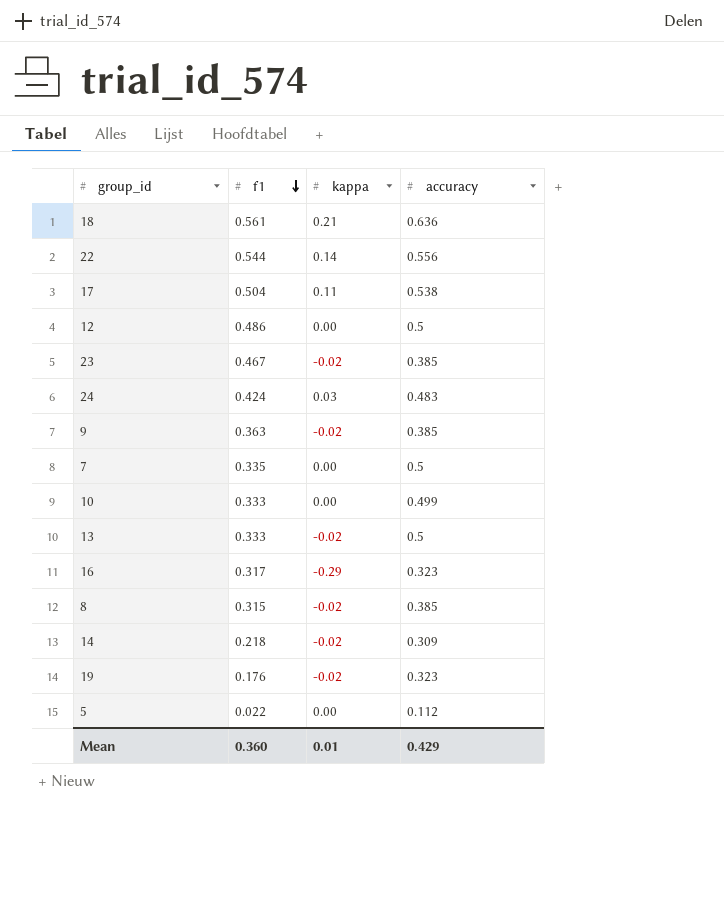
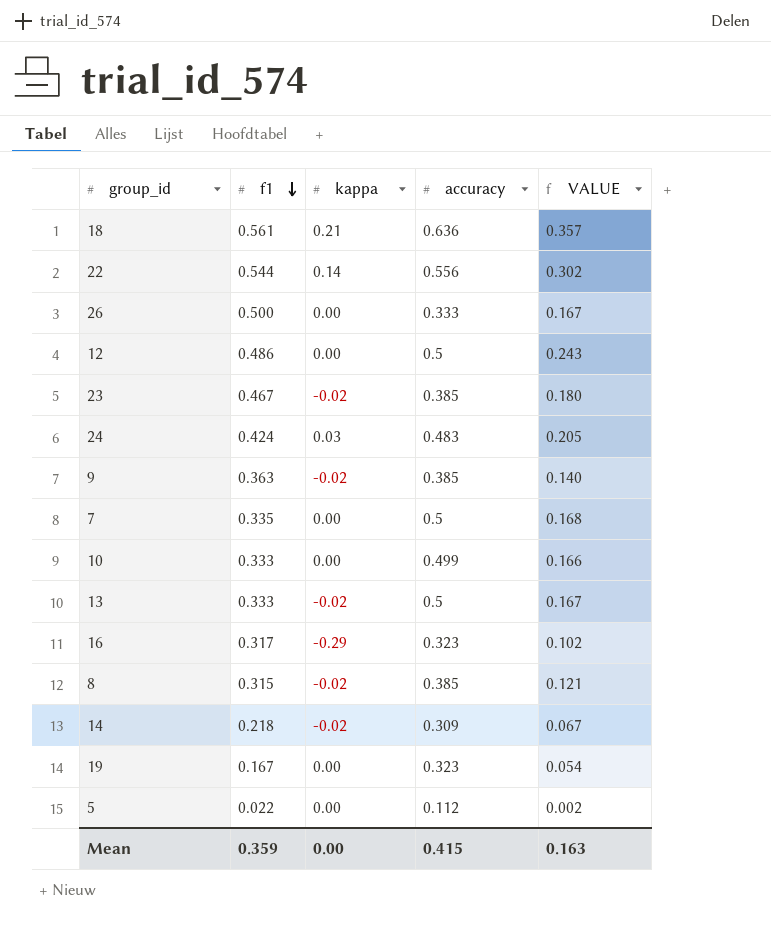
column VALUE | formula: none -> [f1] * [accuracy]
row 17: 0.504 | 0.11 | 0.538 -> none
row 26: none -> 0.500 | 0.00 | 0.333 | 0.167
19 | f1: 0.176 -> 0.167
19 | kappa: -0.02 -> 0.00
Mean | f1: 0.360 -> 0.359
Mean | kappa: 0.01 -> 0.00
Mean | accuracy: 0.429 -> 0.415

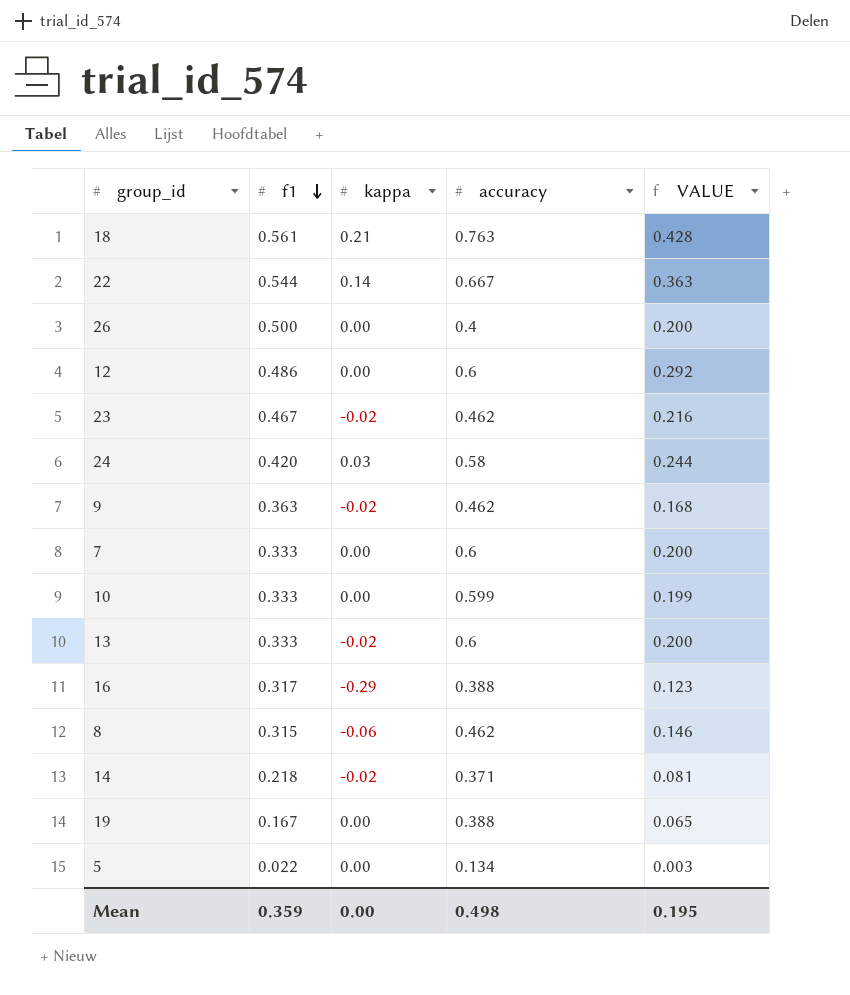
18 | accuracy: 0.636 -> 0.763
18 | VALUE: 0.357 -> 0.428
22 | accuracy: 0.556 -> 0.667
22 | VALUE: 0.302 -> 0.363
26 | accuracy: 0.333 -> 0.4
26 | VALUE: 0.167 -> 0.200
12 | accuracy: 0.5 -> 0.6
12 | VALUE: 0.243 -> 0.292
23 | accuracy: 0.385 -> 0.462
23 | VALUE: 0.180 -> 0.216
24 | f1: 0.424 -> 0.420
24 | accuracy: 0.483 -> 0.58
24 | VALUE: 0.205 -> 0.244
9 | accuracy: 0.385 -> 0.462
9 | VALUE: 0.140 -> 0.168
7 | f1: 0.335 -> 0.333
7 | accuracy: 0.5 -> 0.6
7 | VALUE: 0.168 -> 0.200
10 | accuracy: 0.499 -> 0.599
10 | VALUE: 0.166 -> 0.199
13 | accuracy: 0.5 -> 0.6
13 | VALUE: 0.167 -> 0.200
16 | accuracy: 0.323 -> 0.388
16 | VALUE: 0.102 -> 0.123
8 | kappa: -0.02 -> -0.06
8 | accuracy: 0.385 -> 0.462
8 | VALUE: 0.121 -> 0.146
14 | accuracy: 0.309 -> 0.371
14 | VALUE: 0.067 -> 0.081
19 | accuracy: 0.323 -> 0.388
19 | VALUE: 0.054 -> 0.065
5 | accuracy: 0.112 -> 0.134
5 | VALUE: 0.002 -> 0.003
Mean | accuracy: 0.415 -> 0.498
Mean | VALUE: 0.163 -> 0.195

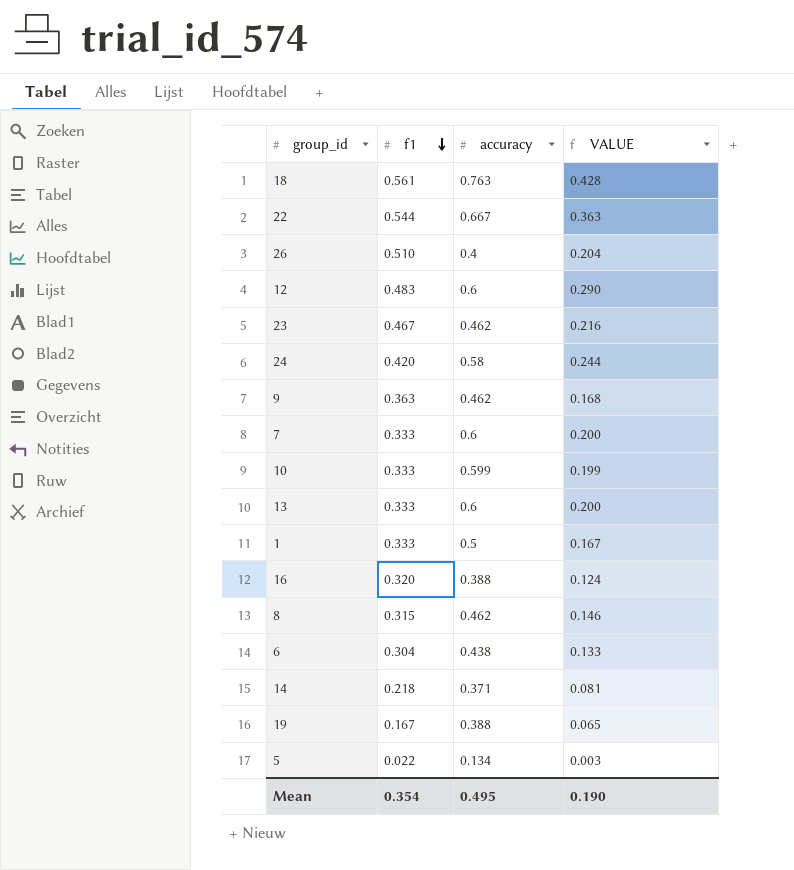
column kappa | position: 3 -> none
26 | f1: 0.500 -> 0.510
26 | VALUE: 0.200 -> 0.204
12 | f1: 0.486 -> 0.483
12 | VALUE: 0.292 -> 0.290
row 1: none -> 0.333 | 0.5 | 0.167
16 | f1: 0.317 -> 0.320
16 | VALUE: 0.123 -> 0.124
row 6: none -> 0.304 | 0.438 | 0.133
Mean | f1: 0.359 -> 0.354
Mean | accuracy: 0.498 -> 0.495
Mean | VALUE: 0.195 -> 0.190

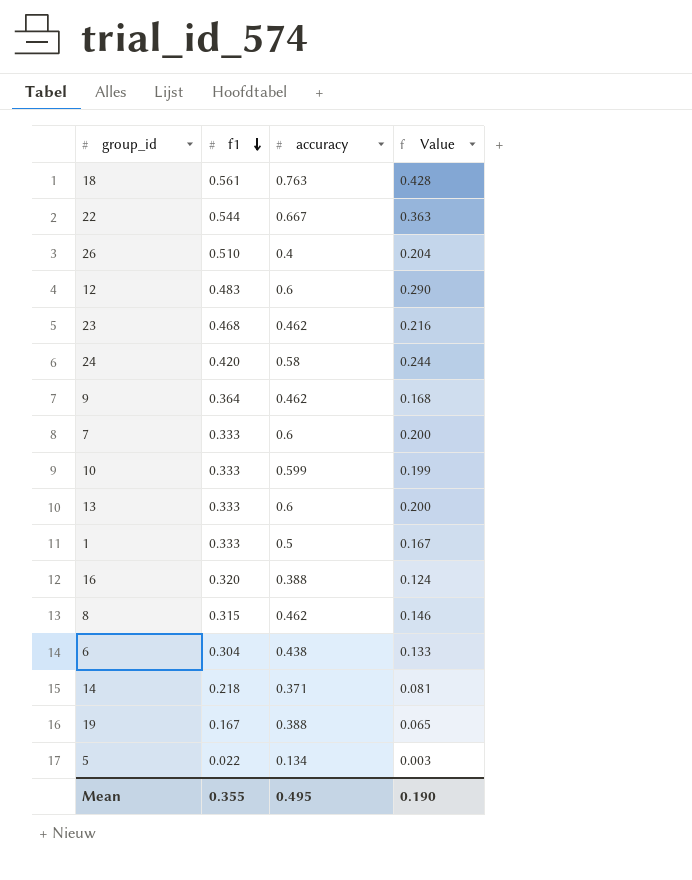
column name: VALUE -> Value
23 | f1: 0.467 -> 0.468
9 | f1: 0.363 -> 0.364
Mean | f1: 0.354 -> 0.355

